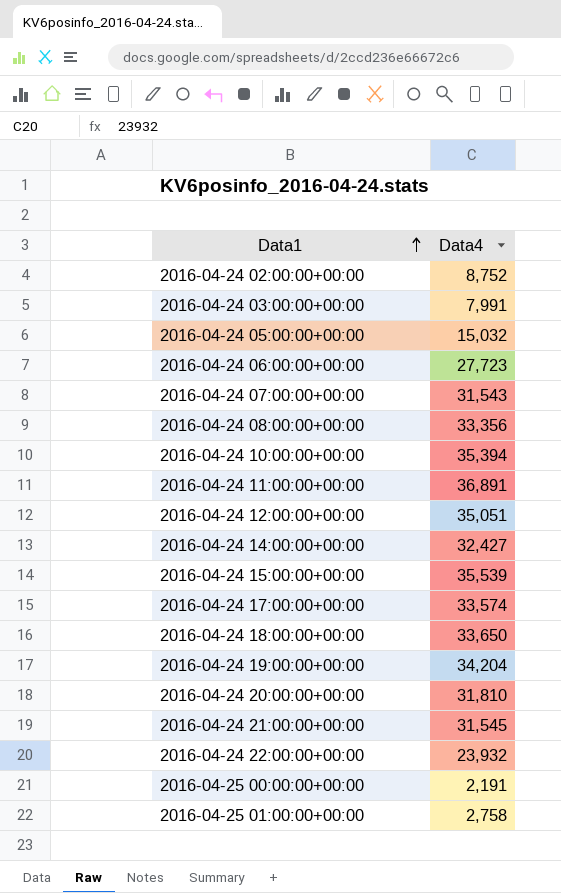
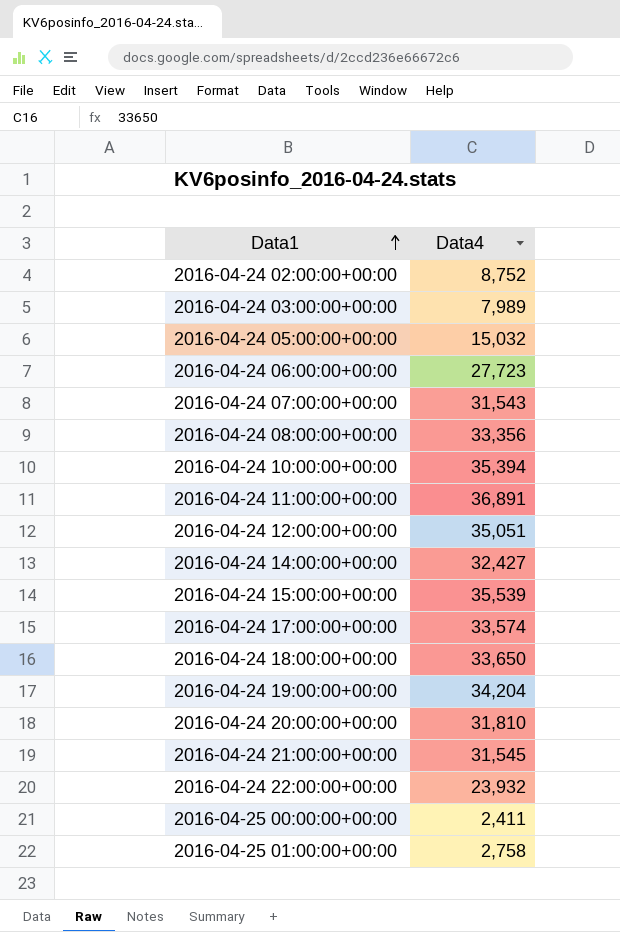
2016-04-24 03:00:00+00:00 | Data4: 7,991 -> 7,989
2016-04-25 00:00:00+00:00 | Data4: 2,191 -> 2,411

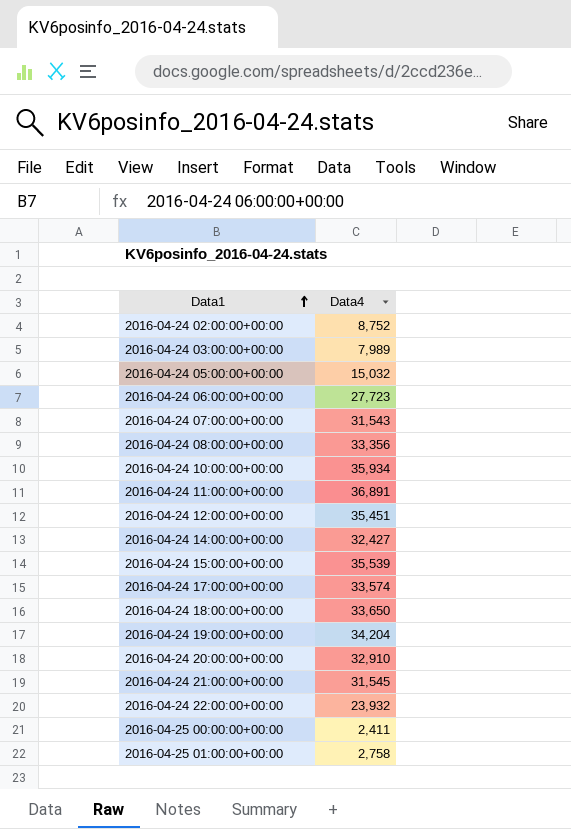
2016-04-24 10:00:00+00:00 | Data4: 35,394 -> 35,934
2016-04-24 12:00:00+00:00 | Data4: 35,051 -> 35,451
2016-04-24 20:00:00+00:00 | Data4: 31,810 -> 32,910

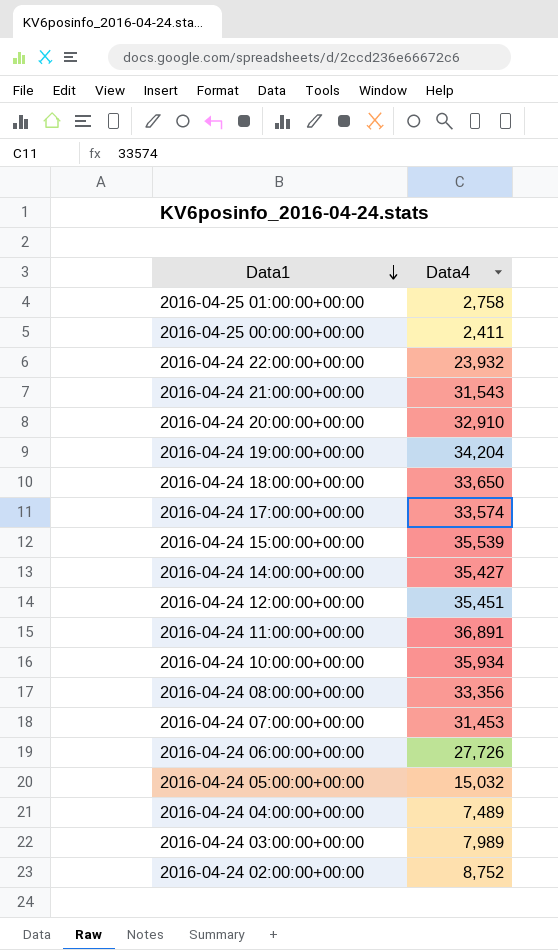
row order: Data1 ascending -> Data1 descending
2016-04-24 21:00:00+00:00 | Data4: 31,545 -> 31,543
2016-04-24 14:00:00+00:00 | Data4: 32,427 -> 35,427
2016-04-24 07:00:00+00:00 | Data4: 31,543 -> 31,453
2016-04-24 06:00:00+00:00 | Data4: 27,723 -> 27,726
row 2016-04-24 04:00:00+00:00: none -> 7,489

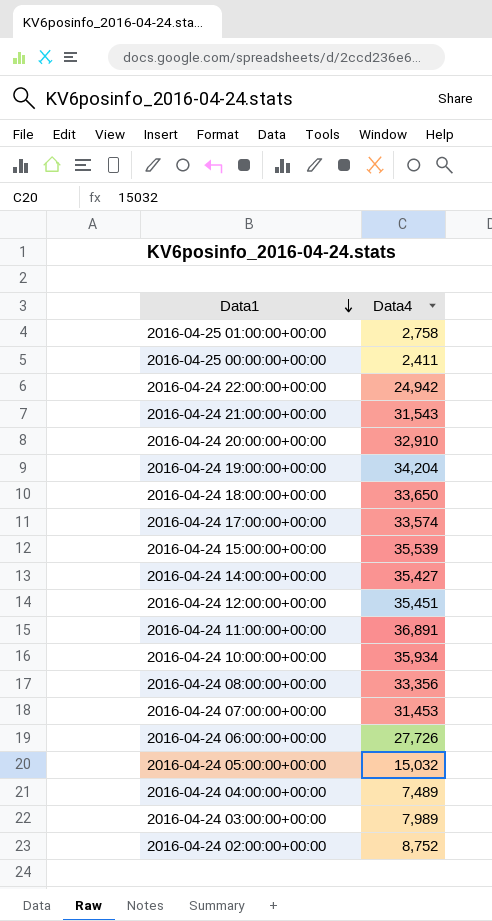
2016-04-24 22:00:00+00:00 | Data4: 23,932 -> 24,942

